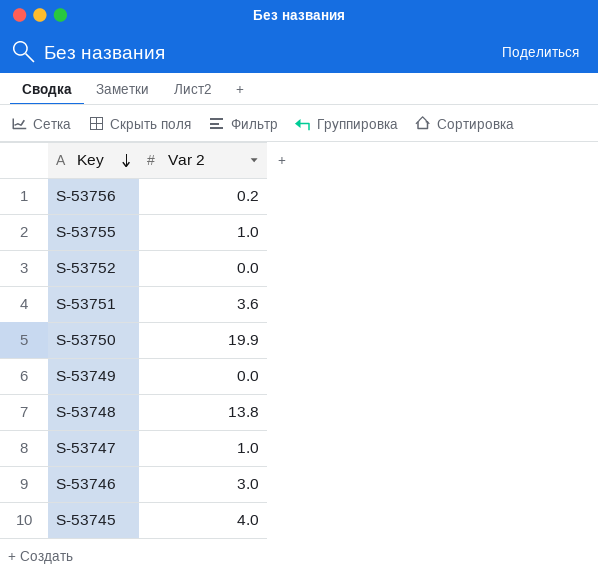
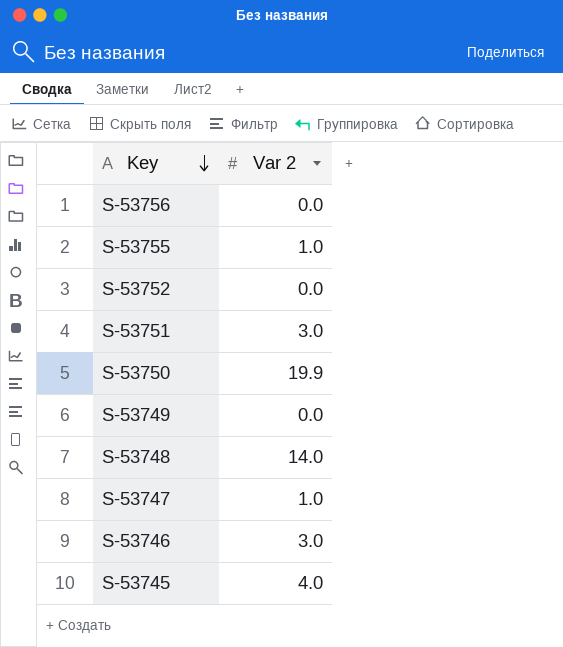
S-53756 | Var 2: 0.2 -> 0.0
S-53751 | Var 2: 3.6 -> 3.0
S-53748 | Var 2: 13.8 -> 14.0

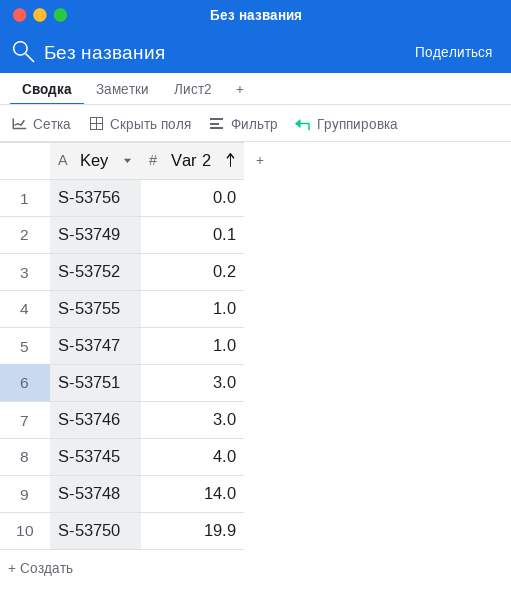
row order: Key descending -> Var 2 ascending
S-53749 | Var 2: 0.0 -> 0.1
S-53752 | Var 2: 0.0 -> 0.2

